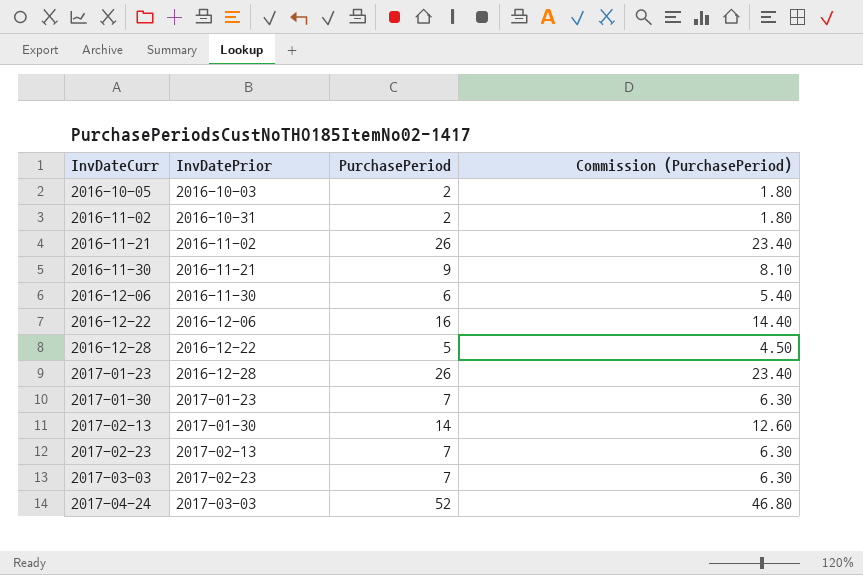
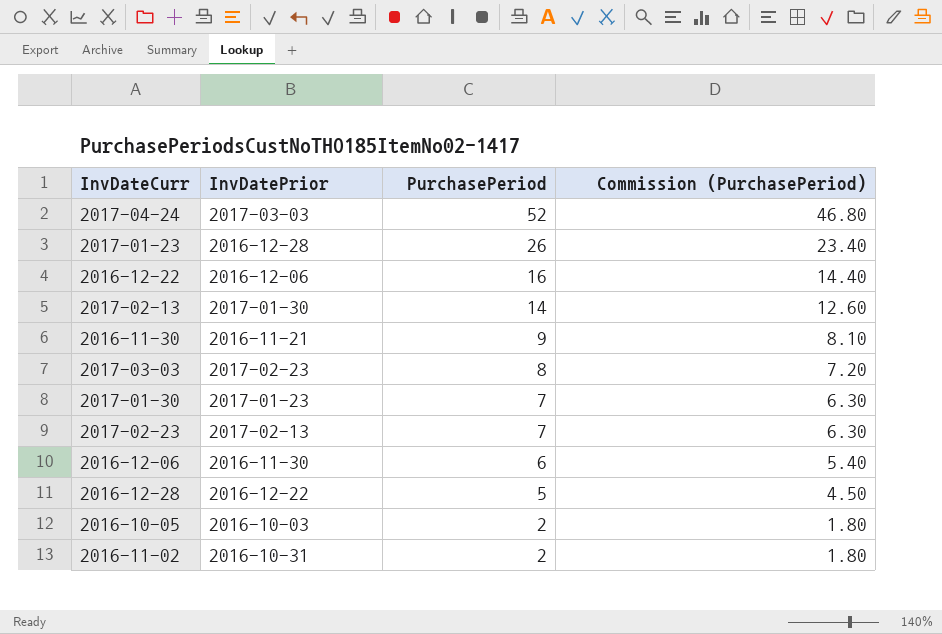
row order: InvDateCurr ascending -> PurchasePeriod descending
row 2016-11-21: 2016-11-02 | 26 | 23.40 -> none
2017-03-03 | PurchasePeriod: 7 -> 8
2017-03-03 | Commission (PurchasePeriod): 6.30 -> 7.20

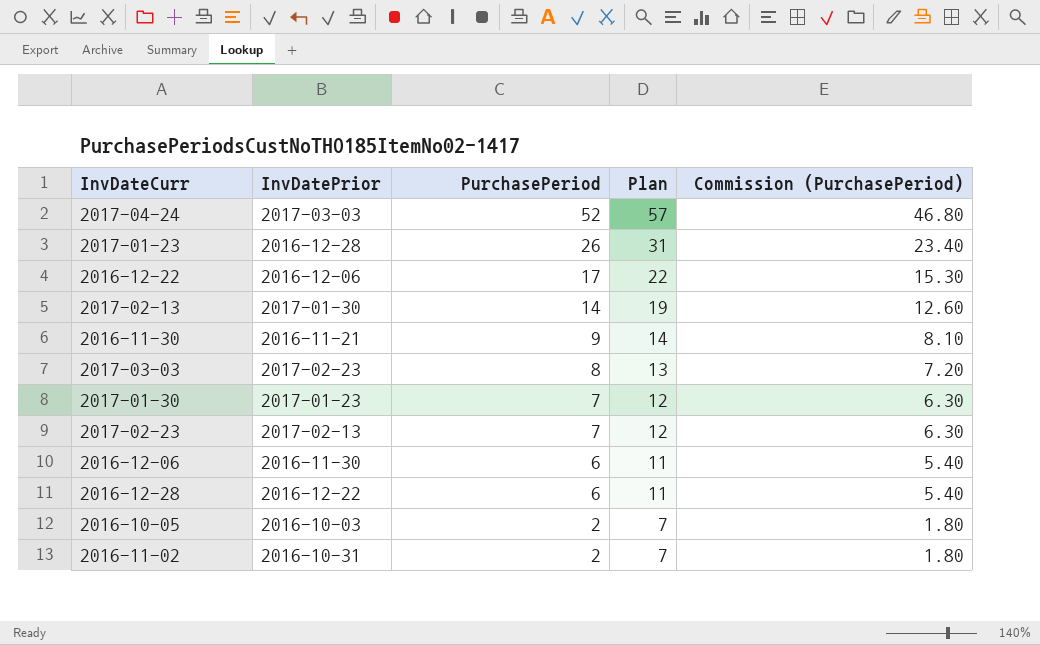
column Plan | formula: none -> [PurchasePeriod] + 5
2016-12-22 | PurchasePeriod: 16 -> 17
2016-12-22 | Commission (PurchasePeriod): 14.40 -> 15.30
2016-12-28 | PurchasePeriod: 5 -> 6
2016-12-28 | Commission (PurchasePeriod): 4.50 -> 5.40

